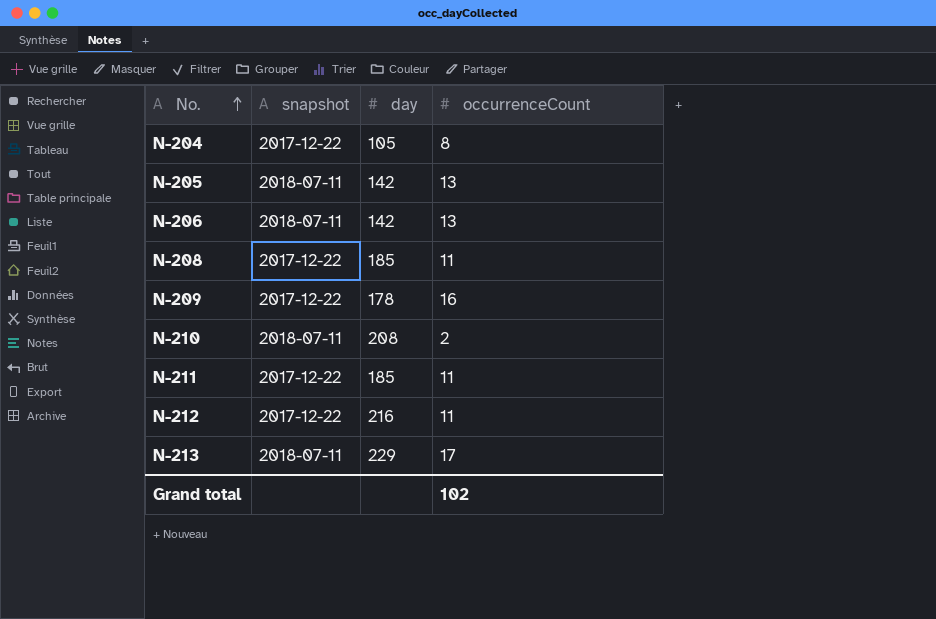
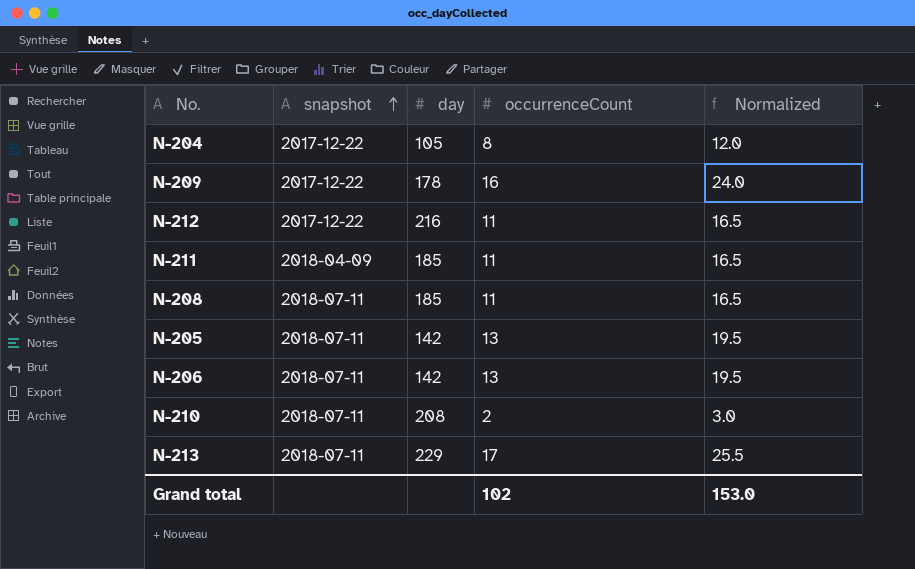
row order: No. ascending -> snapshot ascending
column Normalized | formula: none -> [occurrenceCount] * 1.5
N-211 | snapshot: 2017-12-22 -> 2018-04-09
N-208 | snapshot: 2017-12-22 -> 2018-07-11

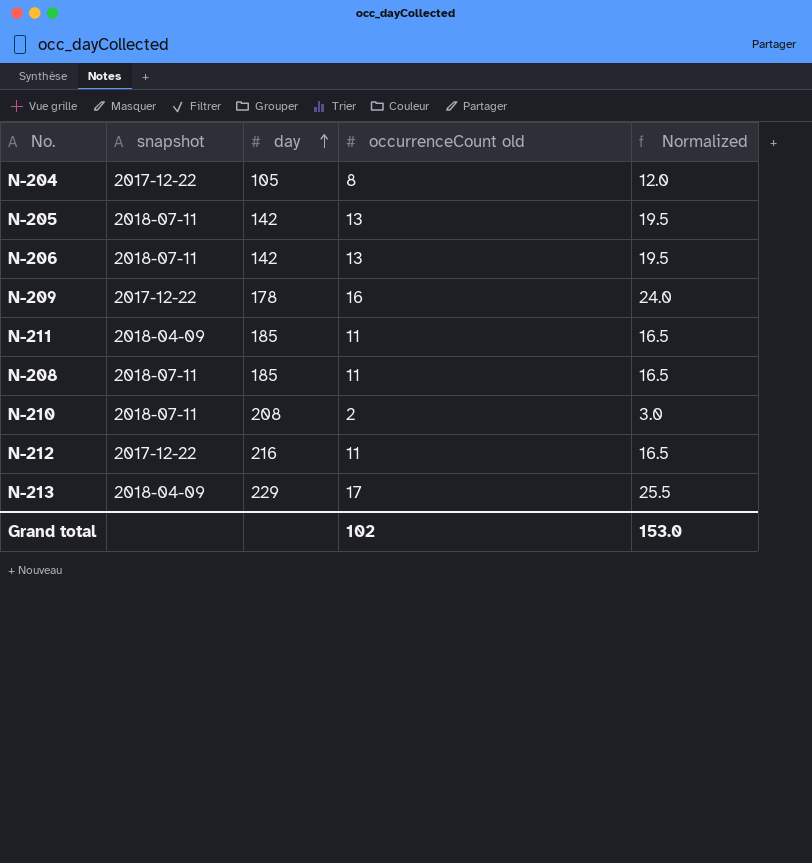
row order: snapshot ascending -> day ascending
column name: occurrenceCount -> occurrenceCount old
N-213 | snapshot: 2018-07-11 -> 2018-04-09

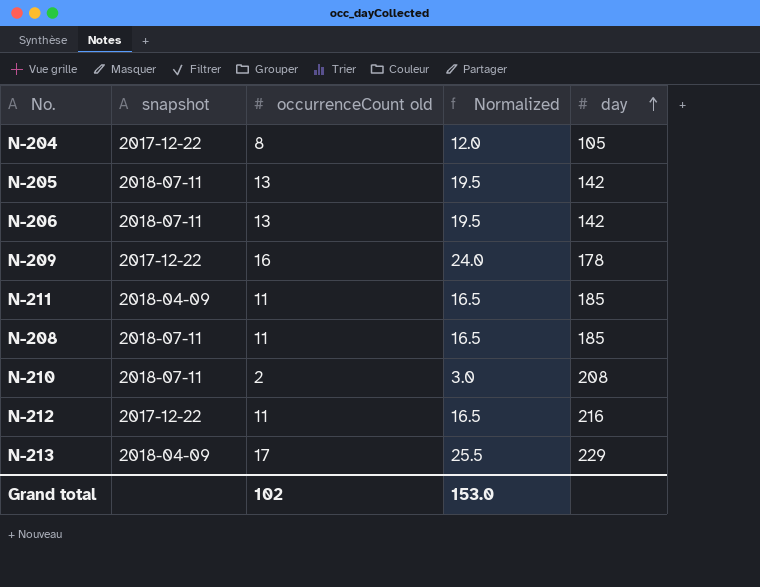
column day | position: 3 -> 5

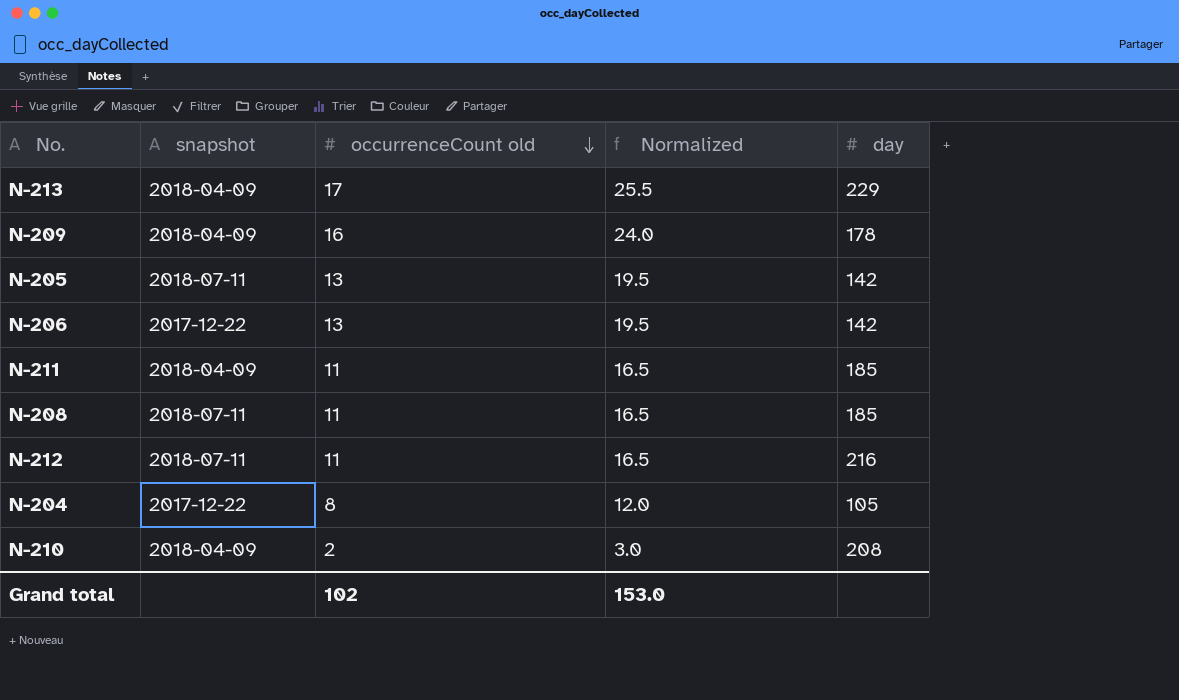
row order: day ascending -> occurrenceCount old descending
N-209 | snapshot: 2017-12-22 -> 2018-04-09
N-206 | snapshot: 2018-07-11 -> 2017-12-22
N-212 | snapshot: 2017-12-22 -> 2018-07-11
N-210 | snapshot: 2018-07-11 -> 2018-04-09

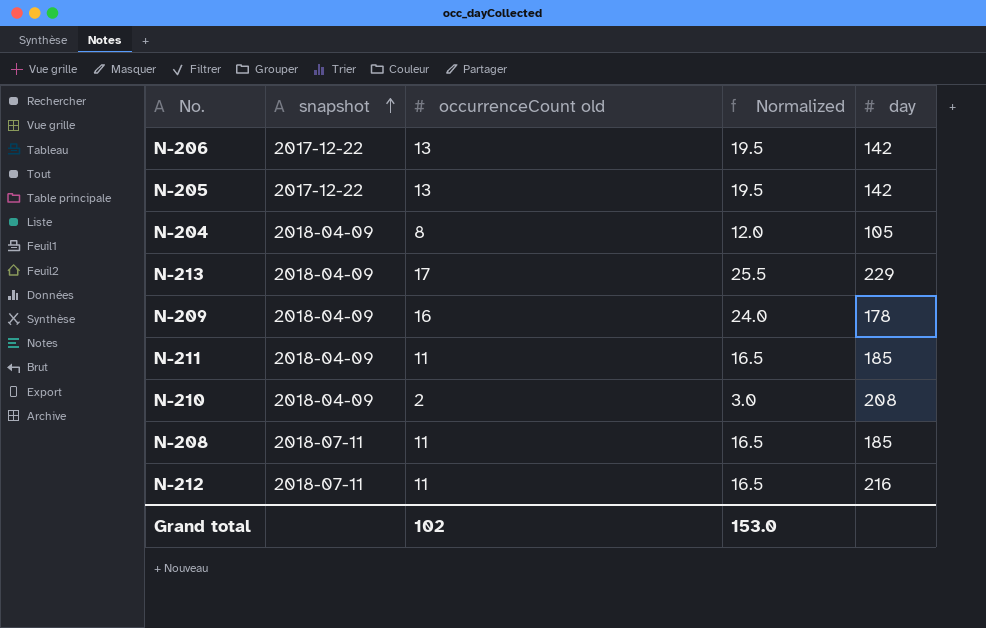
row order: occurrenceCount old descending -> snapshot ascending
N-205 | snapshot: 2018-07-11 -> 2017-12-22
N-204 | snapshot: 2017-12-22 -> 2018-04-09

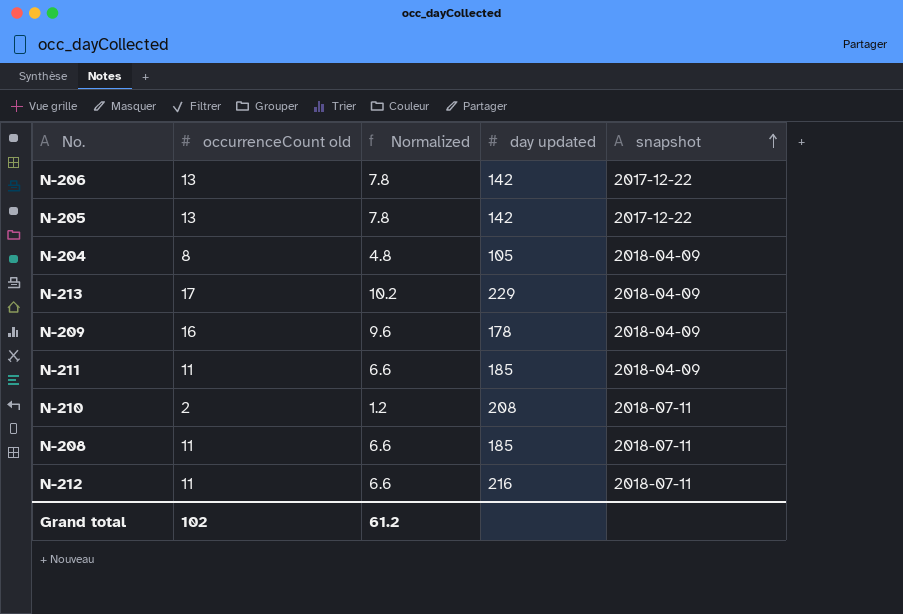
column Normalized | formula: [occurrenceCount old] * 1.5 -> [occurrenceCount old] * 0.6
column name: day -> day updated
column snapshot | position: 2 -> 5
N-210 | snapshot: 2018-04-09 -> 2018-07-11
Grand total | Normalized: 153.0 -> 61.2

